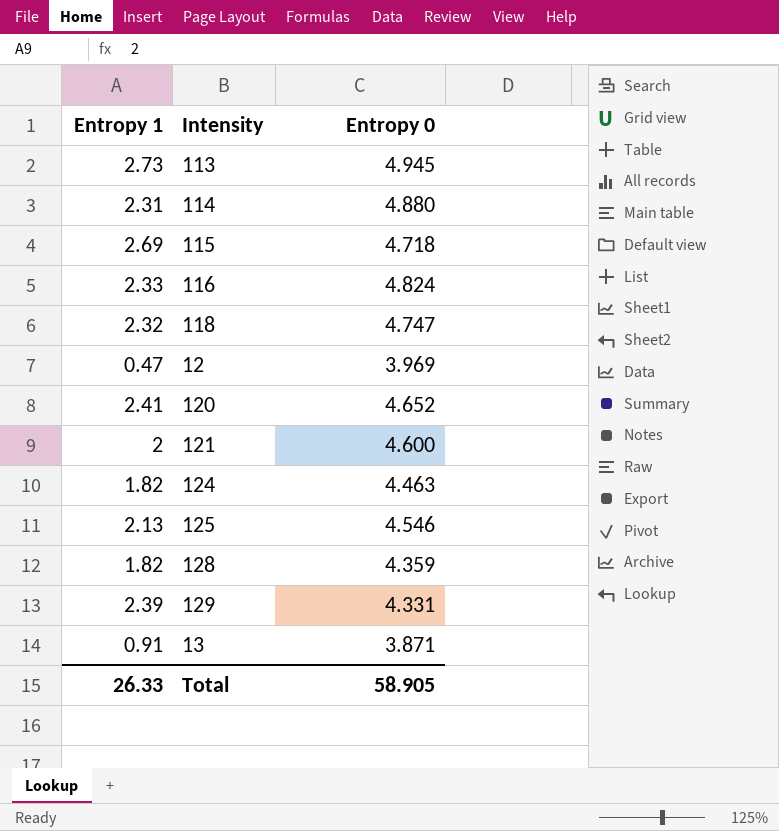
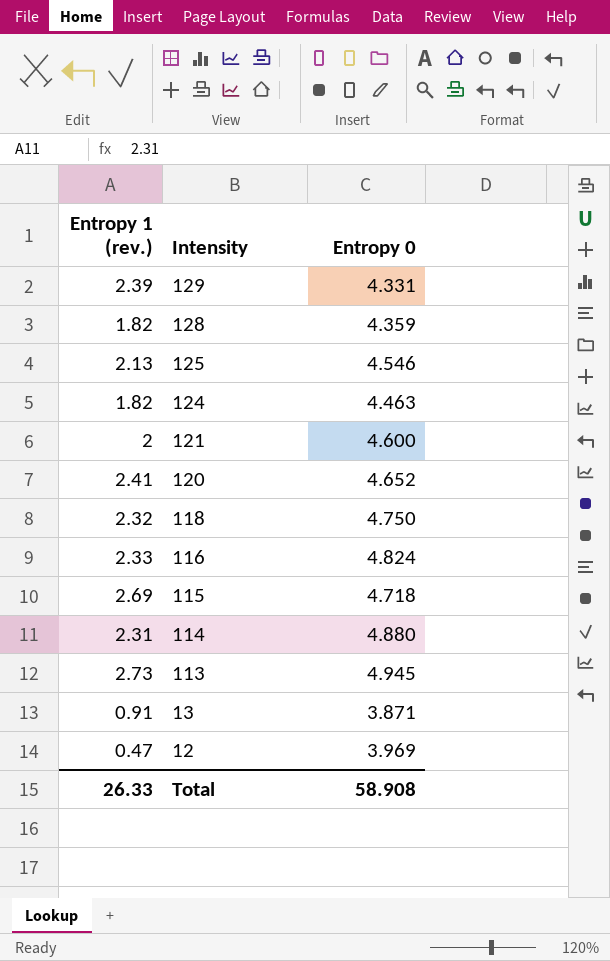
row order: none -> Intensity descending
column name: Entropy 1 -> Entropy 1 (rev.)
118 | Entropy 0: 4.747 -> 4.750
Total | Entropy 0: 58.905 -> 58.908

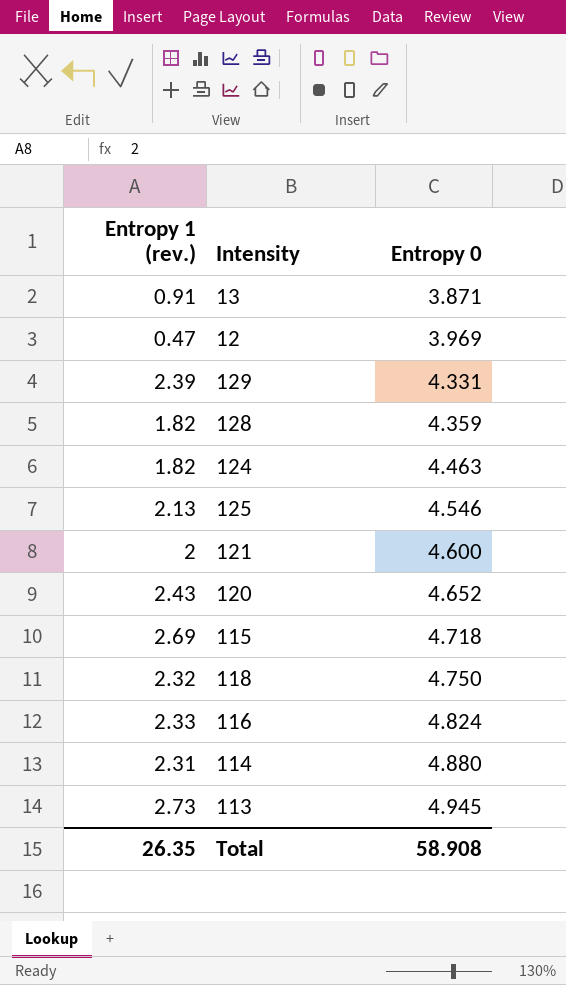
row order: Intensity descending -> Entropy 0 ascending
120 | Entropy 1 (rev.): 2.41 -> 2.43
Total | Entropy 1 (rev.): 26.33 -> 26.35

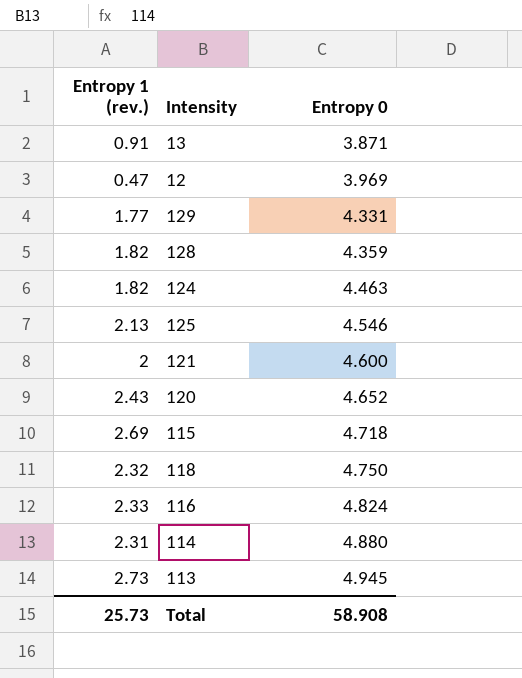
129 | Entropy 1 (rev.): 2.39 -> 1.77
Total | Entropy 1 (rev.): 26.35 -> 25.73

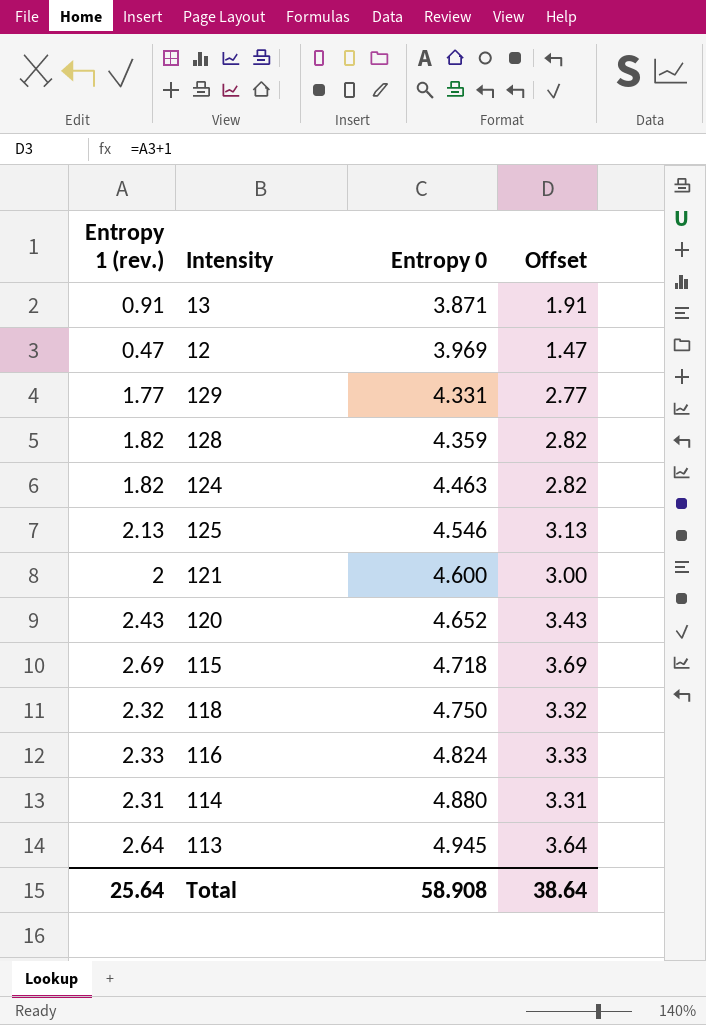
column Offset | formula: none -> [Entropy 1 (rev.)] + 1
113 | Entropy 1 (rev.): 2.73 -> 2.64
Total | Entropy 1 (rev.): 25.73 -> 25.64

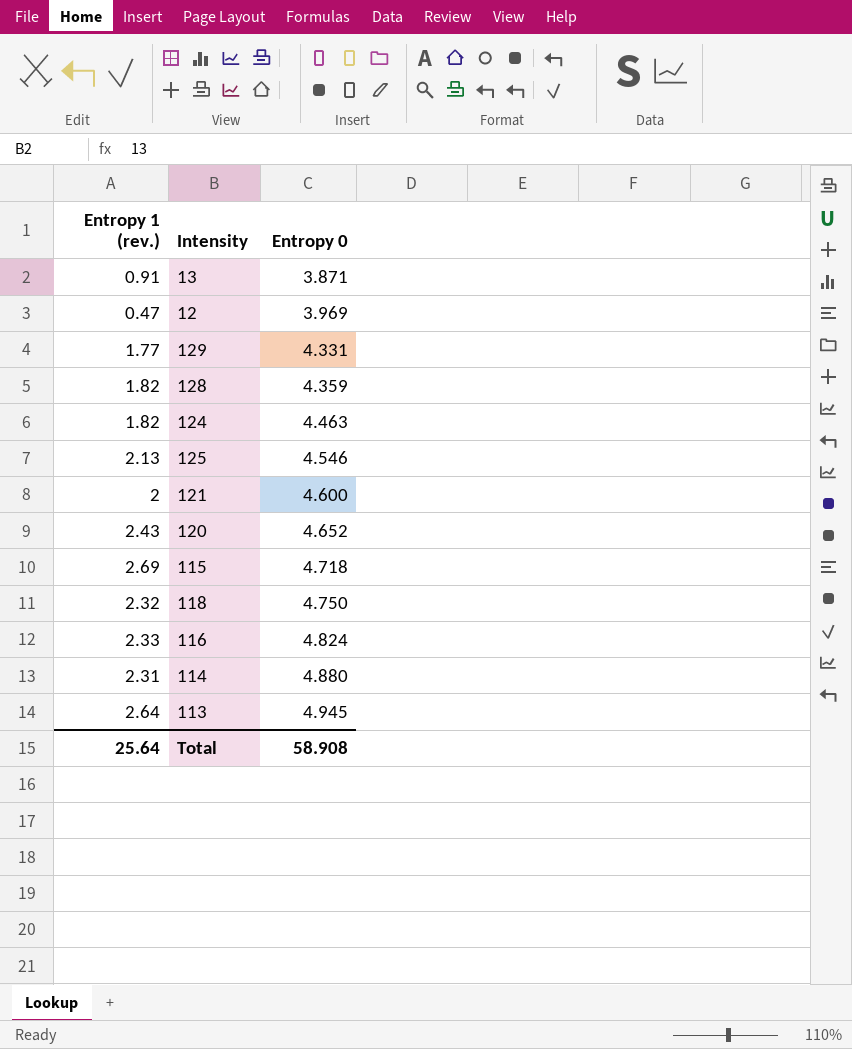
column Offset | formula: [Entropy 1 (rev.)] + 1 -> none

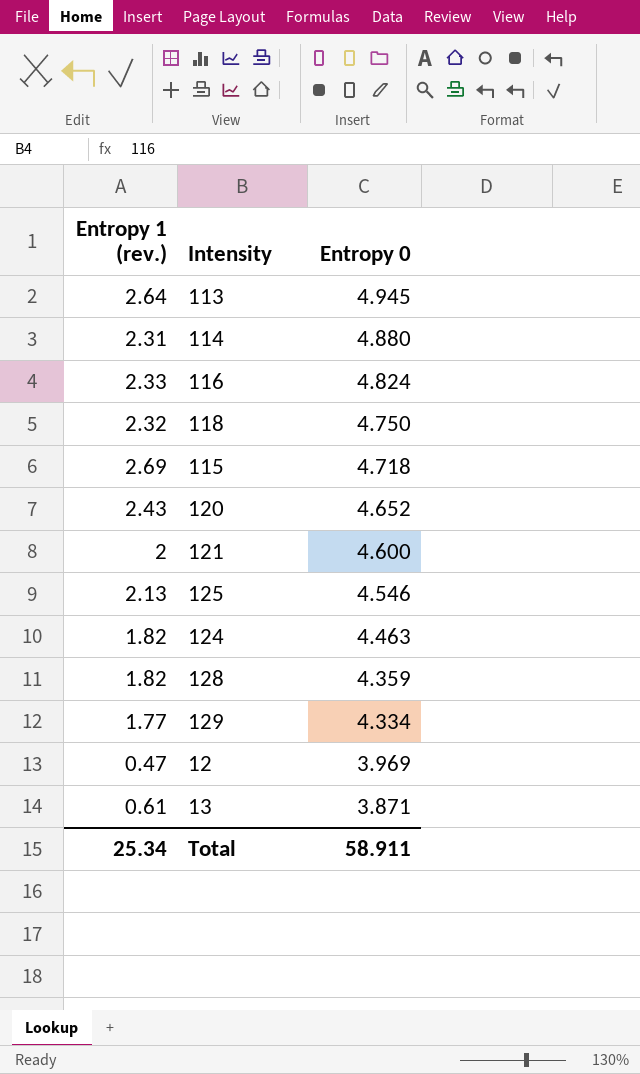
row order: Entropy 0 ascending -> Entropy 0 descending
129 | Entropy 0: 4.331 -> 4.334
13 | Entropy 1 (rev.): 0.91 -> 0.61
Total | Entropy 1 (rev.): 25.64 -> 25.34
Total | Entropy 0: 58.908 -> 58.911

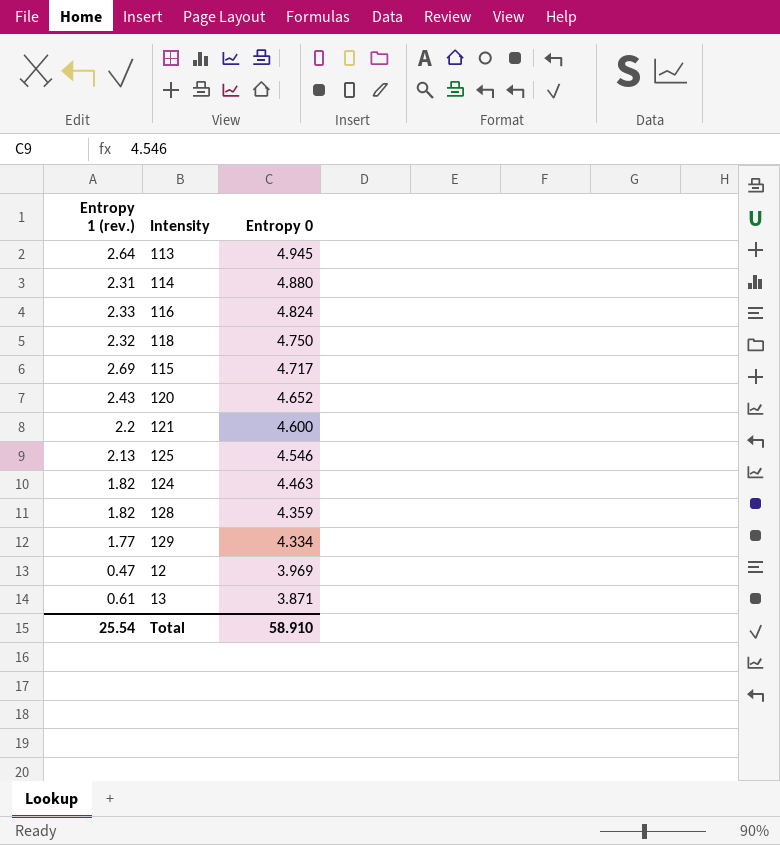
115 | Entropy 0: 4.718 -> 4.717
121 | Entropy 1 (rev.): 2 -> 2.2
Total | Entropy 1 (rev.): 25.34 -> 25.54
Total | Entropy 0: 58.911 -> 58.910

